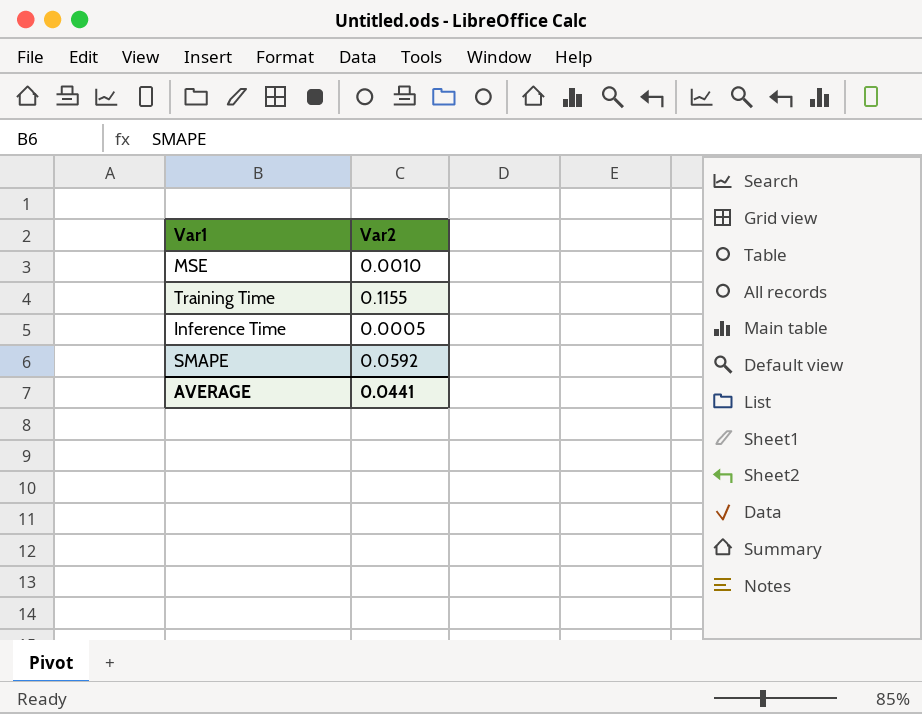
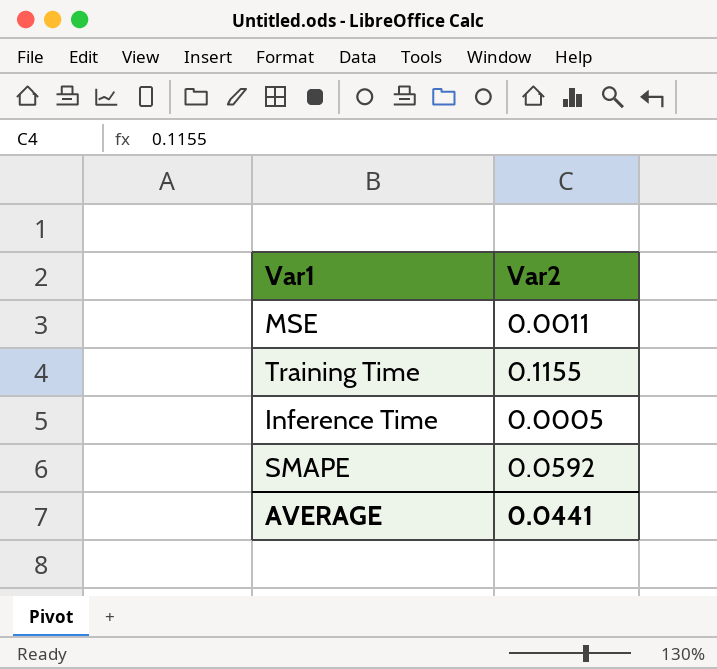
MSE | Var2: 0.0010 -> 0.0011

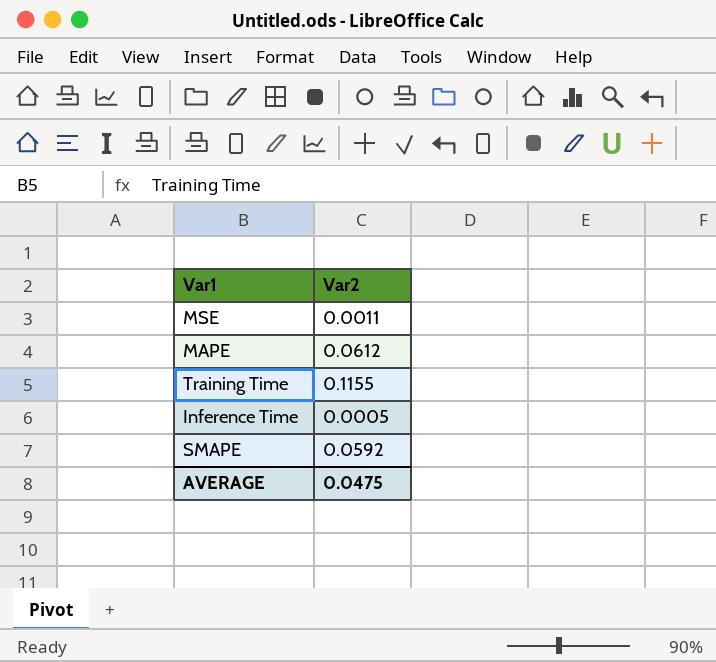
row MAPE: none -> 0.0612
AVERAGE | Var2: 0.0441 -> 0.0475

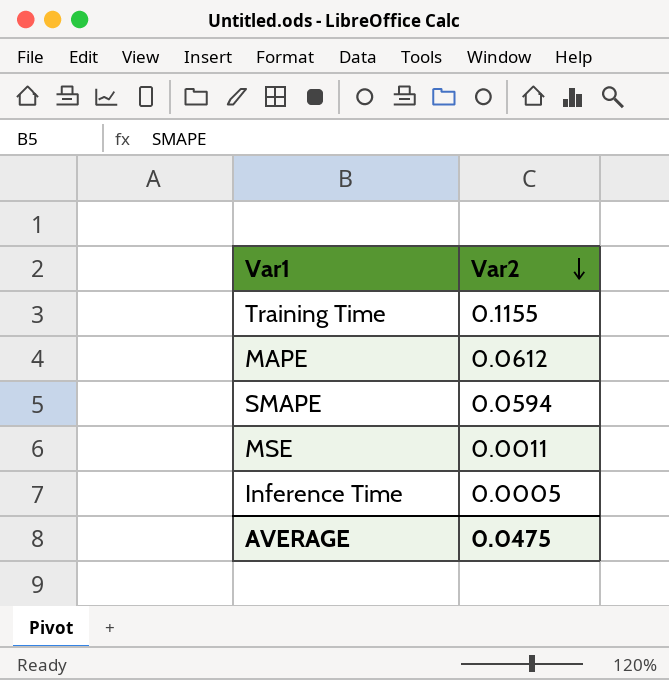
row order: none -> Var2 descending
SMAPE | Var2: 0.0592 -> 0.0594

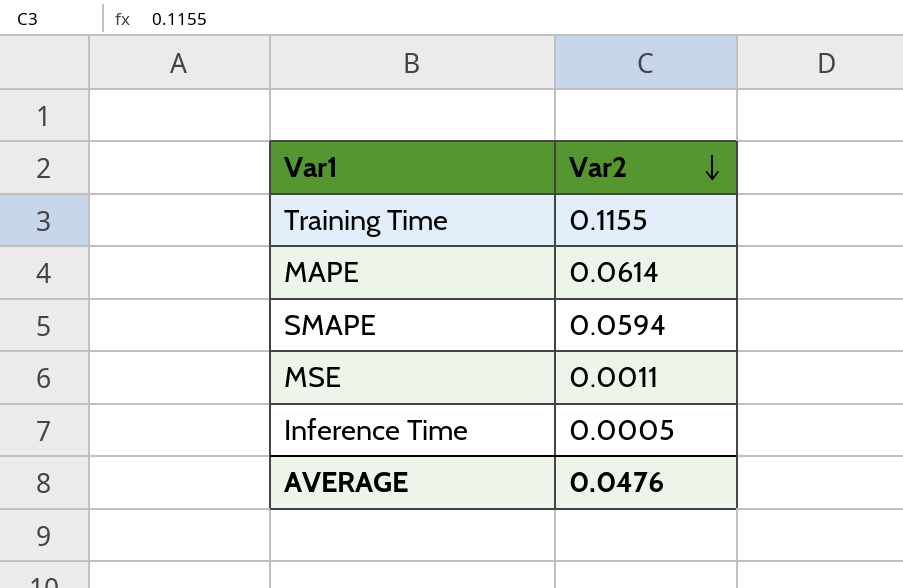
MAPE | Var2: 0.0612 -> 0.0614
AVERAGE | Var2: 0.0475 -> 0.0476

